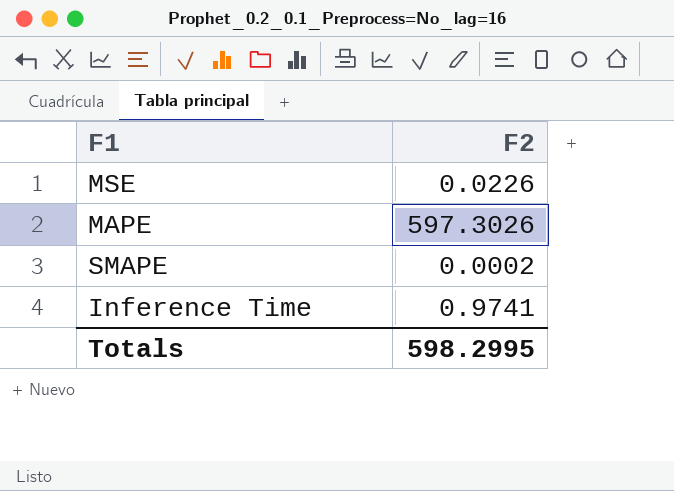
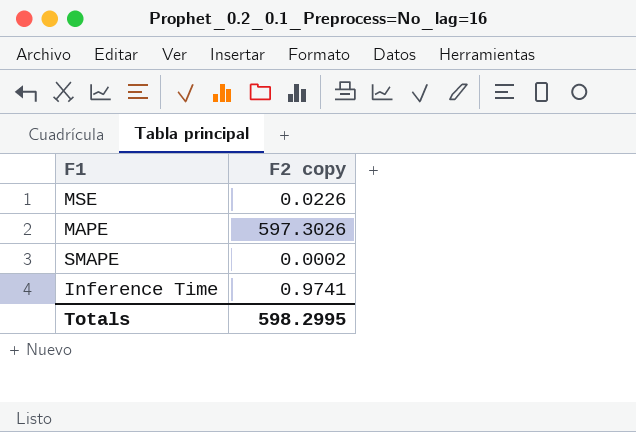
column name: F2 -> F2 copy

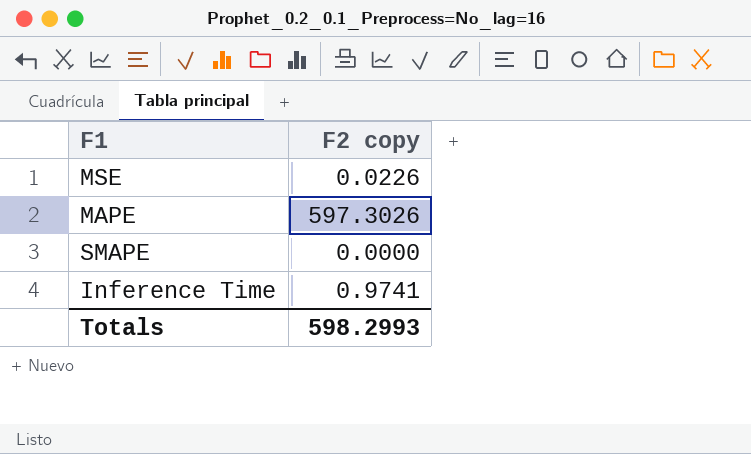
SMAPE | F2 copy: 0.0002 -> 0.0000
Totals | F2 copy: 598.2995 -> 598.2993

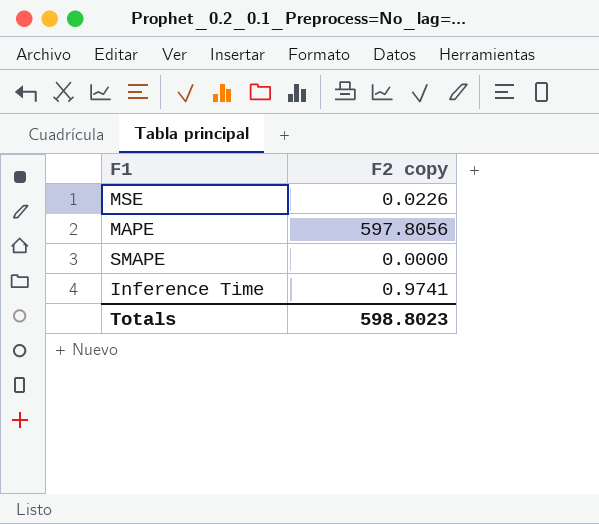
MAPE | F2 copy: 597.3026 -> 597.8056
Totals | F2 copy: 598.2993 -> 598.8023

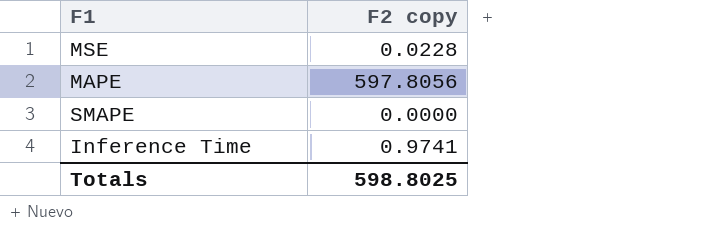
MSE | F2 copy: 0.0226 -> 0.0228
Totals | F2 copy: 598.8023 -> 598.8025

